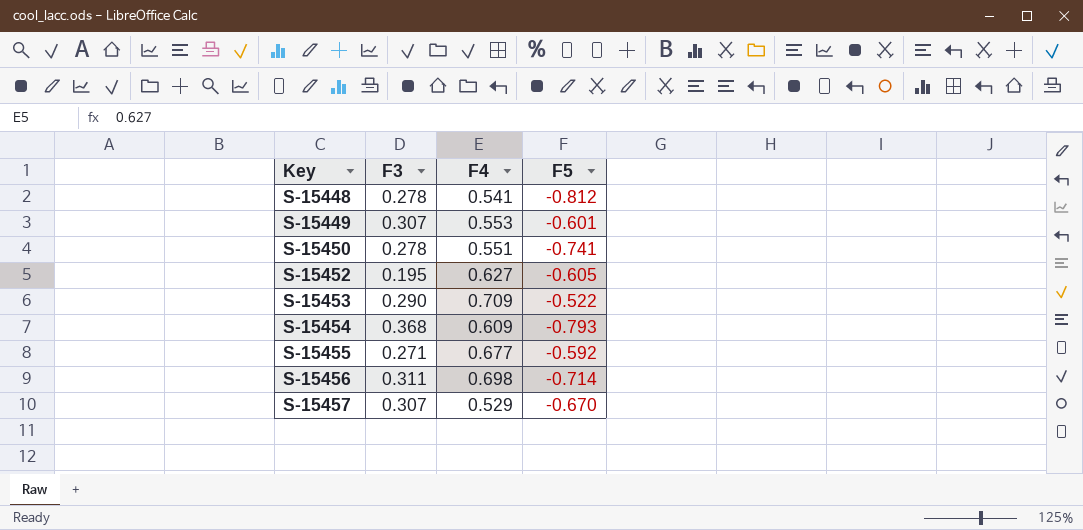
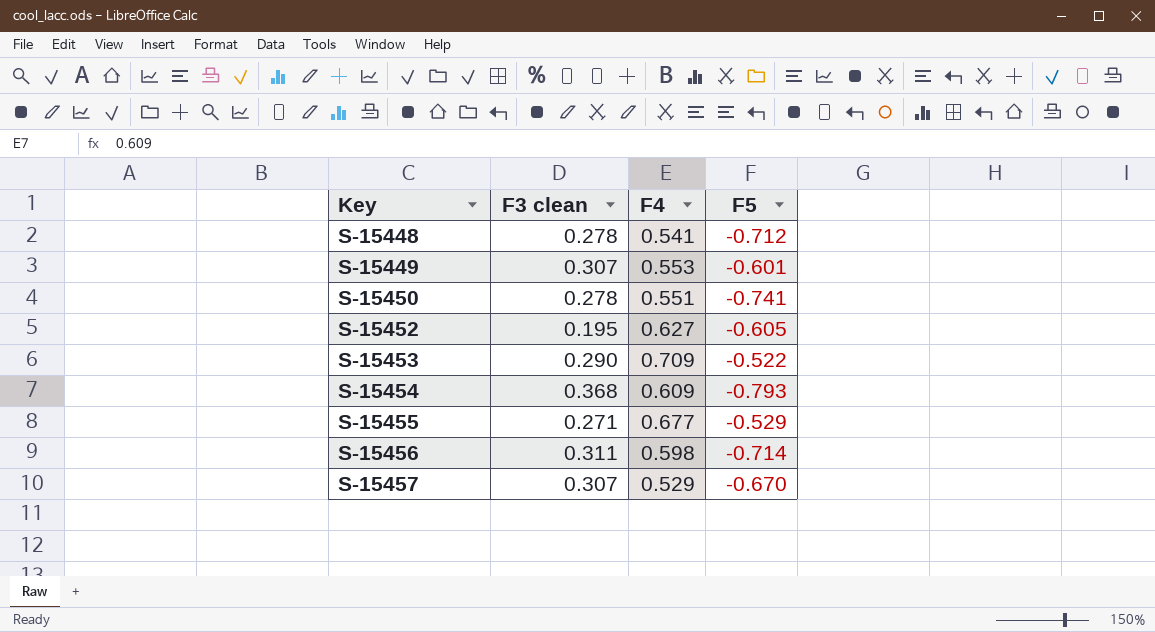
column name: F3 -> F3 clean
S-15448 | F5: -0.812 -> -0.712
S-15455 | F5: -0.592 -> -0.529
S-15456 | F4: 0.698 -> 0.598

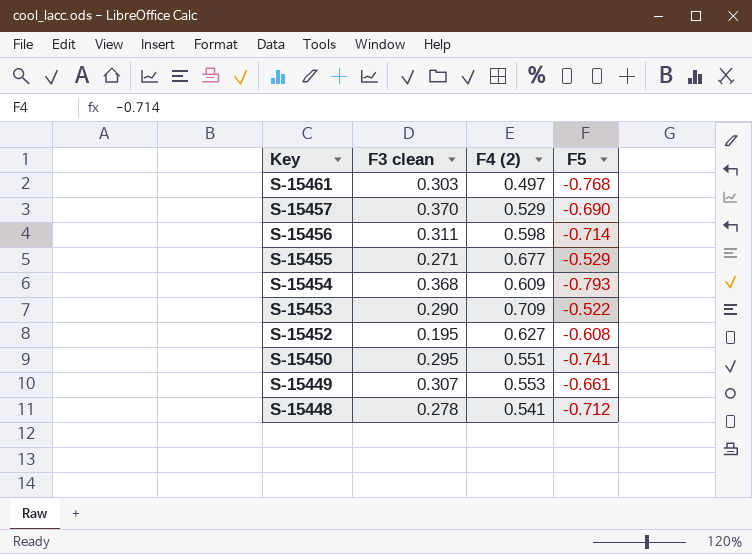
row order: Key ascending -> Key descending
column name: F4 -> F4 (2)
row S-15461: none -> 0.303 | 0.497 | -0.768
S-15457 | F3 clean: 0.307 -> 0.370
S-15457 | F5: -0.670 -> -0.690
S-15452 | F5: -0.605 -> -0.608
S-15450 | F3 clean: 0.278 -> 0.295
S-15449 | F5: -0.601 -> -0.661

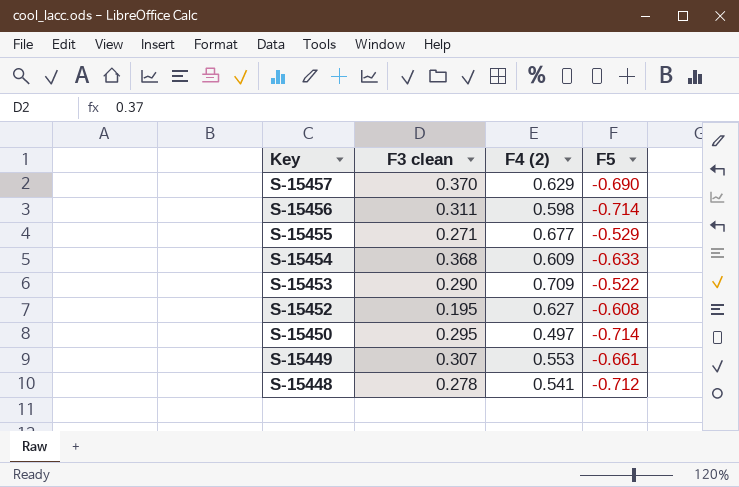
row S-15461: 0.303 | 0.497 | -0.768 -> none
S-15457 | F4 (2): 0.529 -> 0.629
S-15454 | F5: -0.793 -> -0.633
S-15450 | F4 (2): 0.551 -> 0.497
S-15450 | F5: -0.741 -> -0.714

